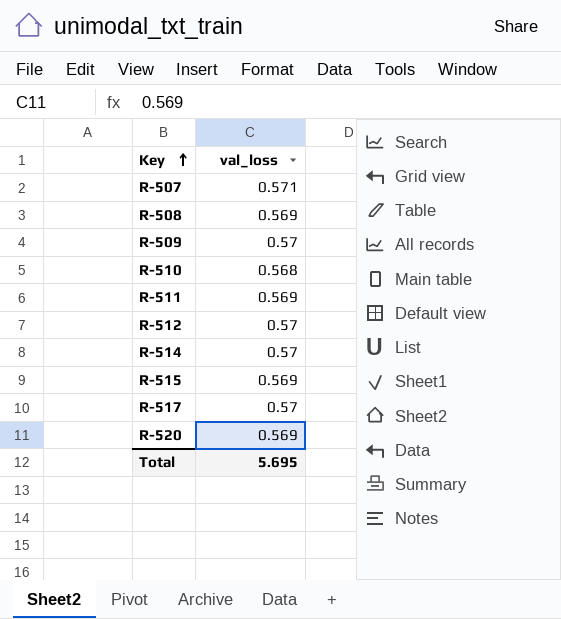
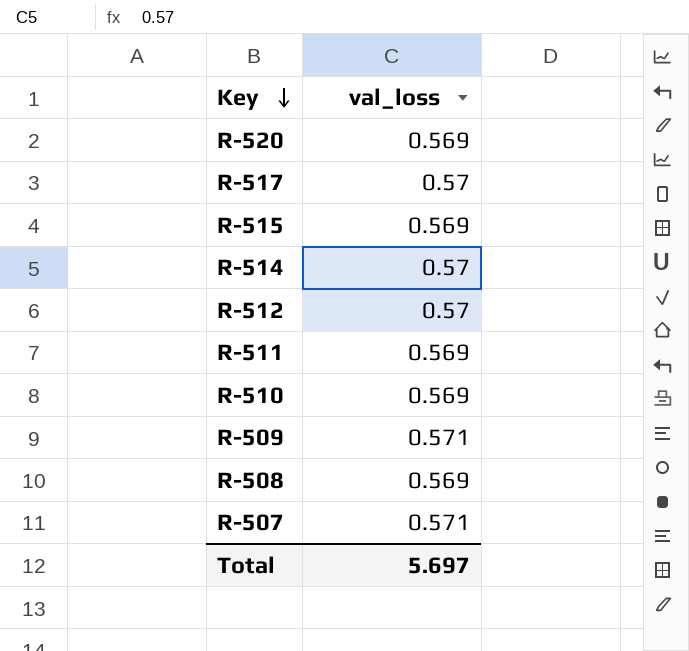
row order: Key ascending -> Key descending
R-510 | val_loss: 0.568 -> 0.569
R-509 | val_loss: 0.57 -> 0.571
Total | val_loss: 5.695 -> 5.697

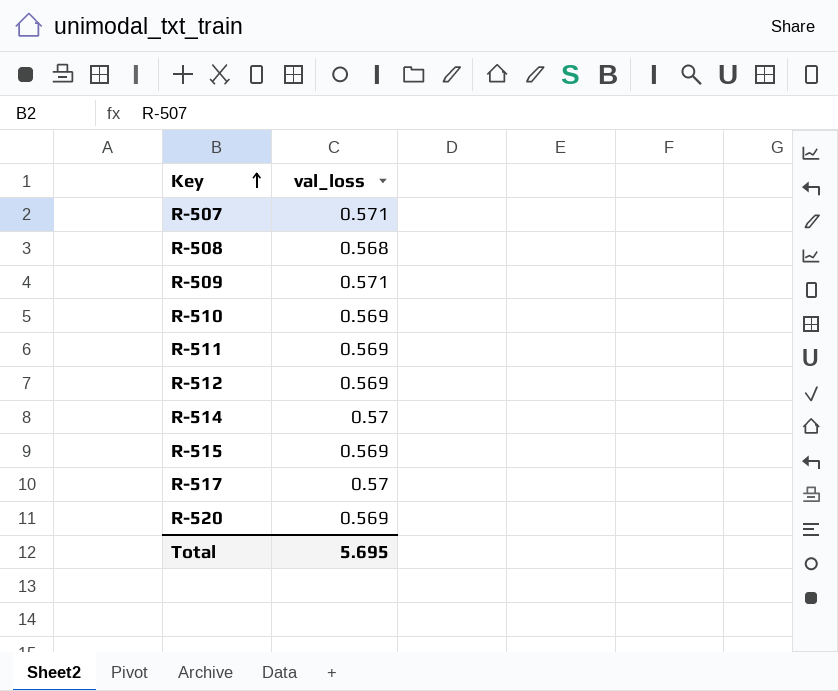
row order: Key descending -> Key ascending
R-508 | val_loss: 0.569 -> 0.568
R-512 | val_loss: 0.57 -> 0.569
Total | val_loss: 5.697 -> 5.695

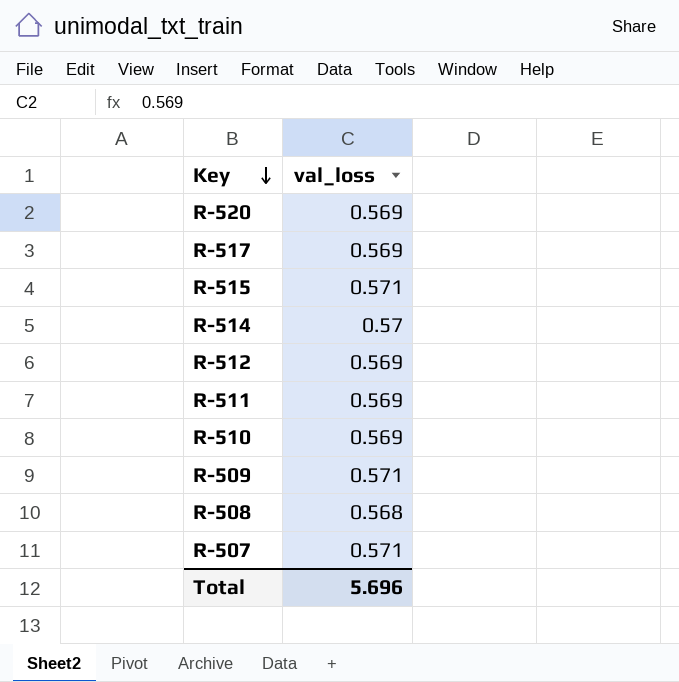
row order: Key ascending -> Key descending
R-517 | val_loss: 0.57 -> 0.569
R-515 | val_loss: 0.569 -> 0.571
Total | val_loss: 5.695 -> 5.696

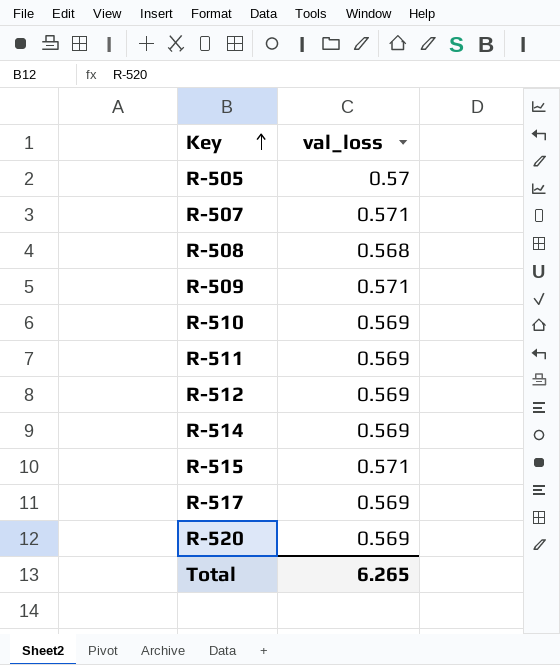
row order: Key descending -> Key ascending
row R-505: none -> 0.57
R-514 | val_loss: 0.57 -> 0.569
Total | val_loss: 5.696 -> 6.265

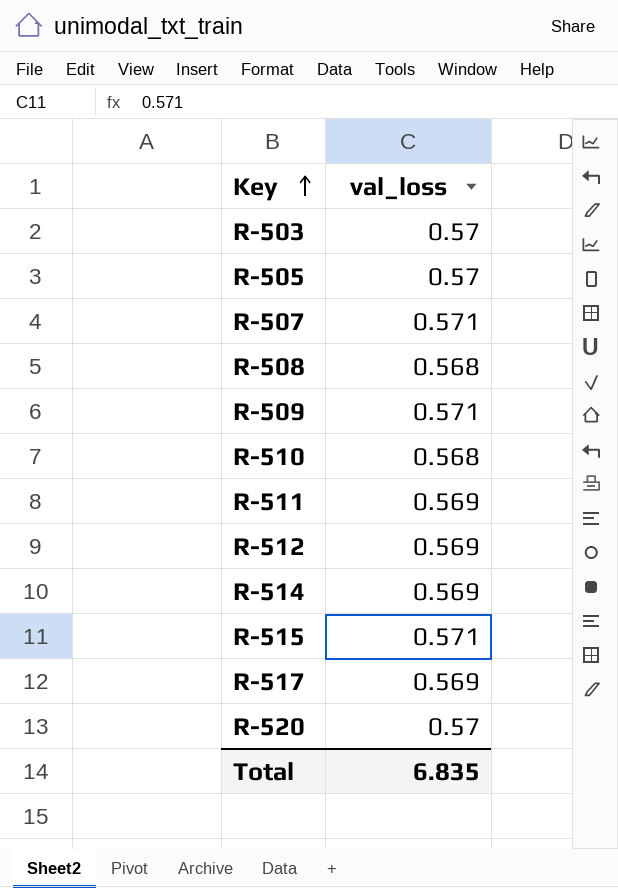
row R-503: none -> 0.57
R-510 | val_loss: 0.569 -> 0.568
R-520 | val_loss: 0.569 -> 0.57
Total | val_loss: 6.265 -> 6.835

